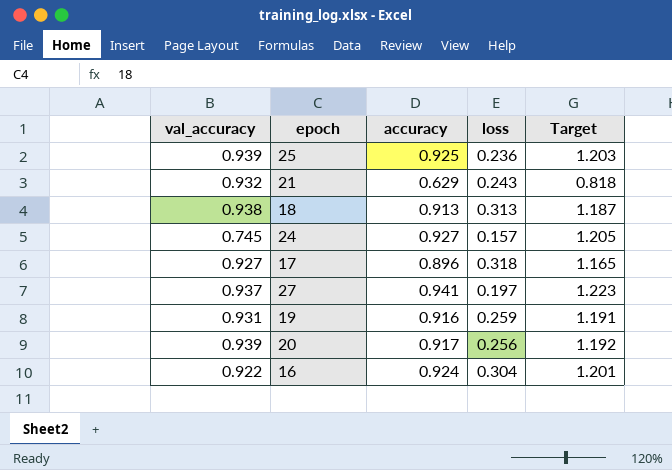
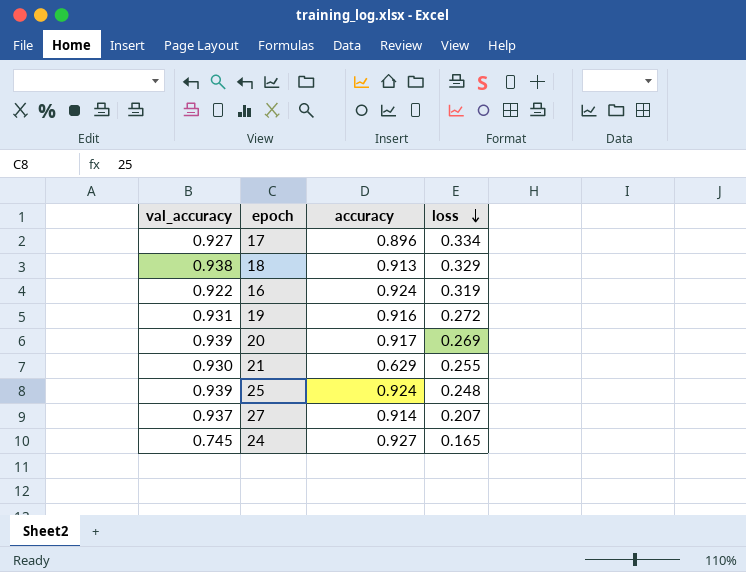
row order: none -> loss descending
column Target | formula: [accuracy] * 1.3 -> none
17 | loss: 0.318 -> 0.334
18 | loss: 0.313 -> 0.329
16 | loss: 0.304 -> 0.319
19 | loss: 0.259 -> 0.272
20 | loss: 0.256 -> 0.269
21 | val_accuracy: 0.932 -> 0.930
21 | loss: 0.243 -> 0.255
25 | accuracy: 0.925 -> 0.924
25 | loss: 0.236 -> 0.248
27 | accuracy: 0.941 -> 0.914
27 | loss: 0.197 -> 0.207
24 | loss: 0.157 -> 0.165

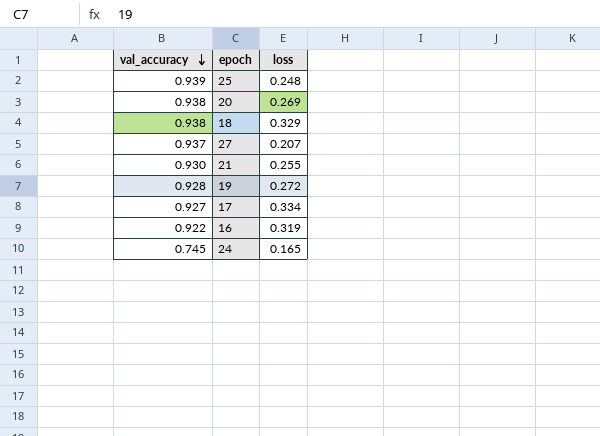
row order: loss descending -> val_accuracy descending
column accuracy | position: 3 -> none
20 | val_accuracy: 0.939 -> 0.938
19 | val_accuracy: 0.931 -> 0.928

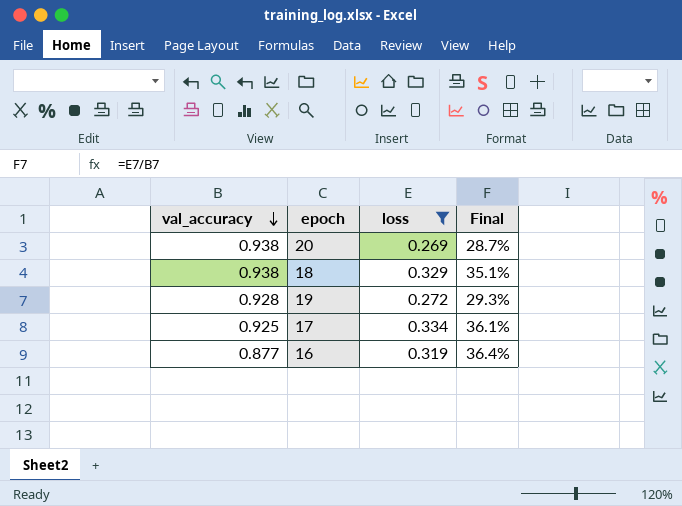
filter: none -> loss >= 0.269
column Final | formula: none -> [loss] / [val_accuracy]
17 | val_accuracy: 0.927 -> 0.925
16 | val_accuracy: 0.922 -> 0.877

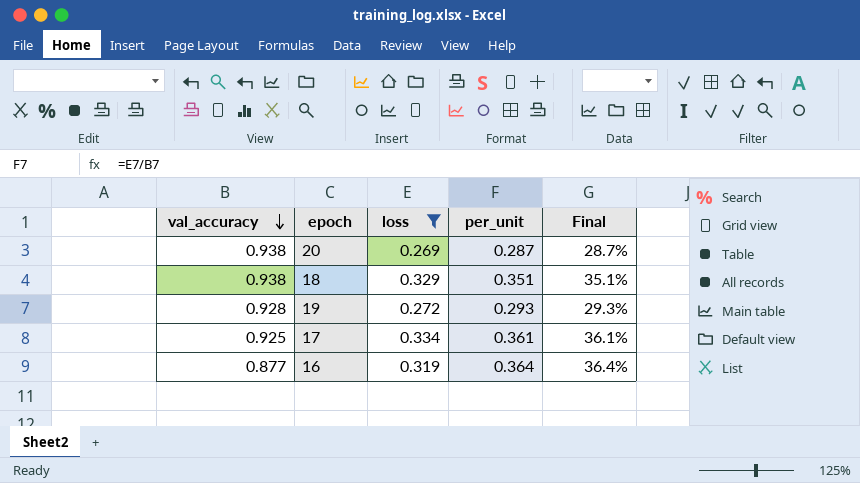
column per_unit | formula: none -> [loss] / [val_accuracy]

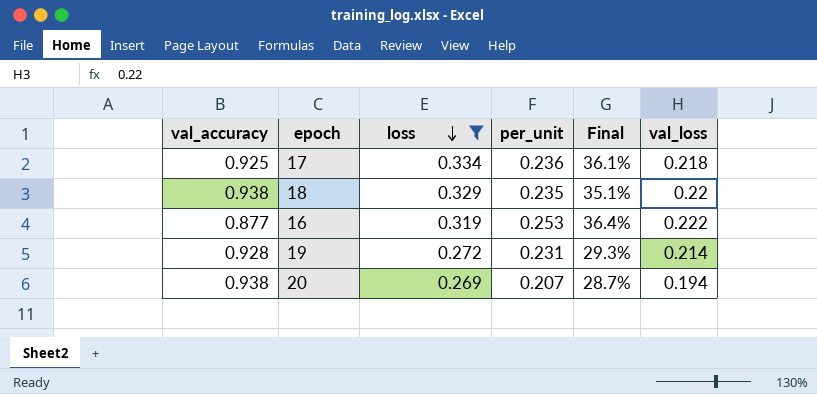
row order: val_accuracy descending -> loss descending
column per_unit | formula: [loss] / [val_accuracy] -> [val_loss] / [val_accuracy]
column val_loss | position: none -> 6

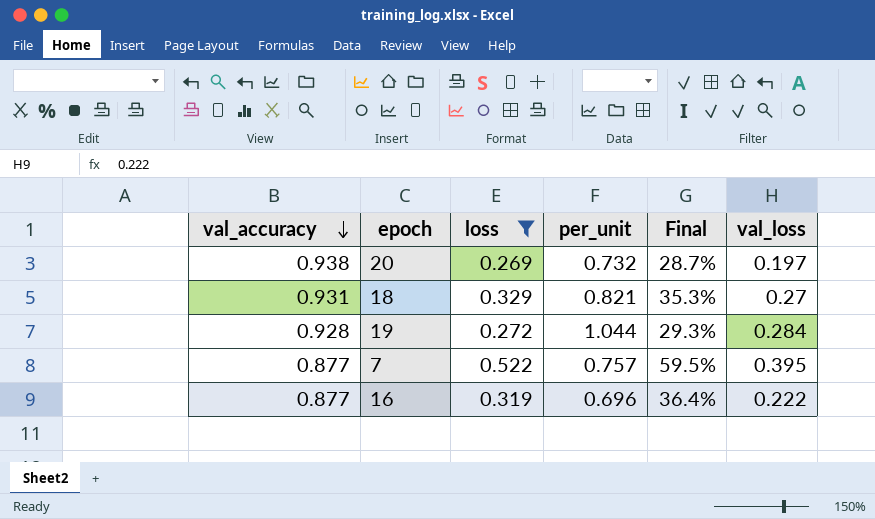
row order: loss descending -> val_accuracy descending
column per_unit | formula: [val_loss] / [val_accuracy] -> [val_loss] / [loss]
row 17: 0.925 | 0.334 | 0.236 | 36.1% | 0.218 -> none
20 | val_loss: 0.194 -> 0.197
18 | val_accuracy: 0.938 -> 0.931
18 | Final: 35.1% -> 35.3%
18 | val_loss: 0.22 -> 0.27
19 | val_loss: 0.214 -> 0.284
row 7: none -> 0.877 | 0.522 | 0.757 | 59.5% | 0.395

